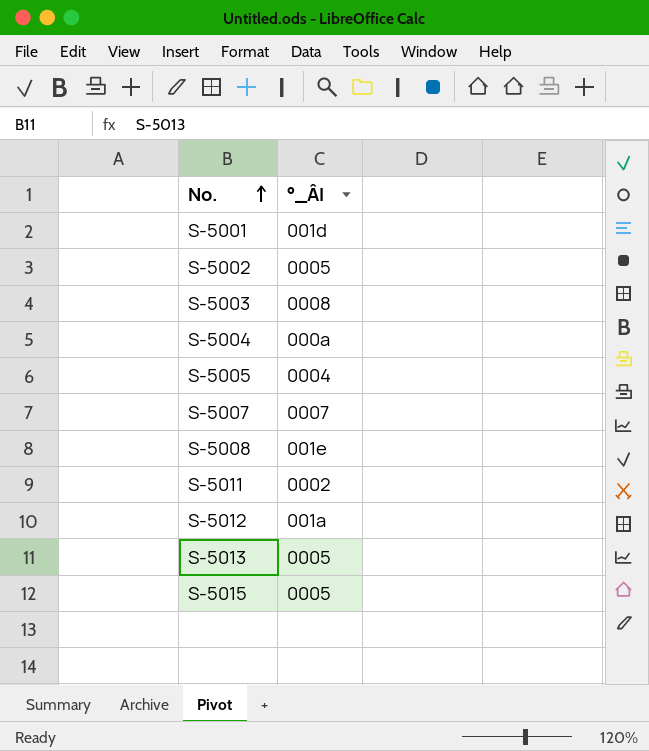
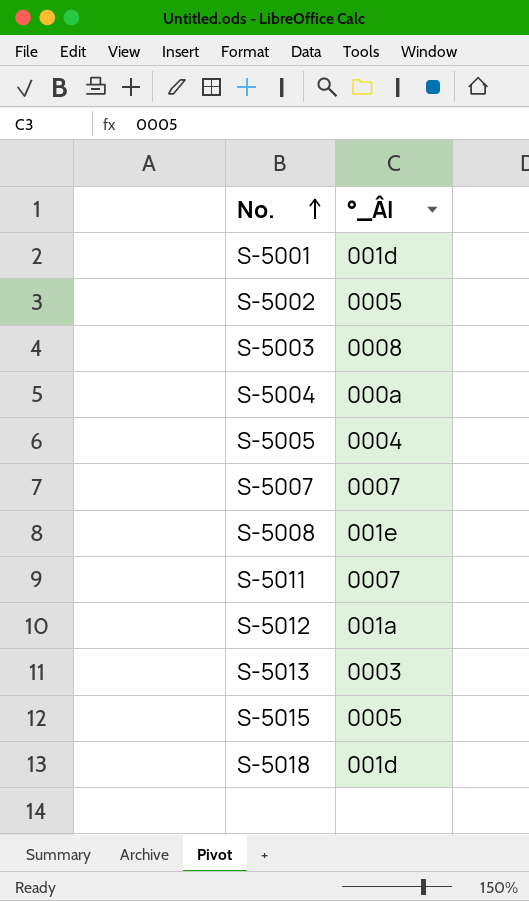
S-5011 | °_ÂI: 0002 -> 0007
S-5013 | °_ÂI: 0005 -> 0003
row S-5018: none -> 001d

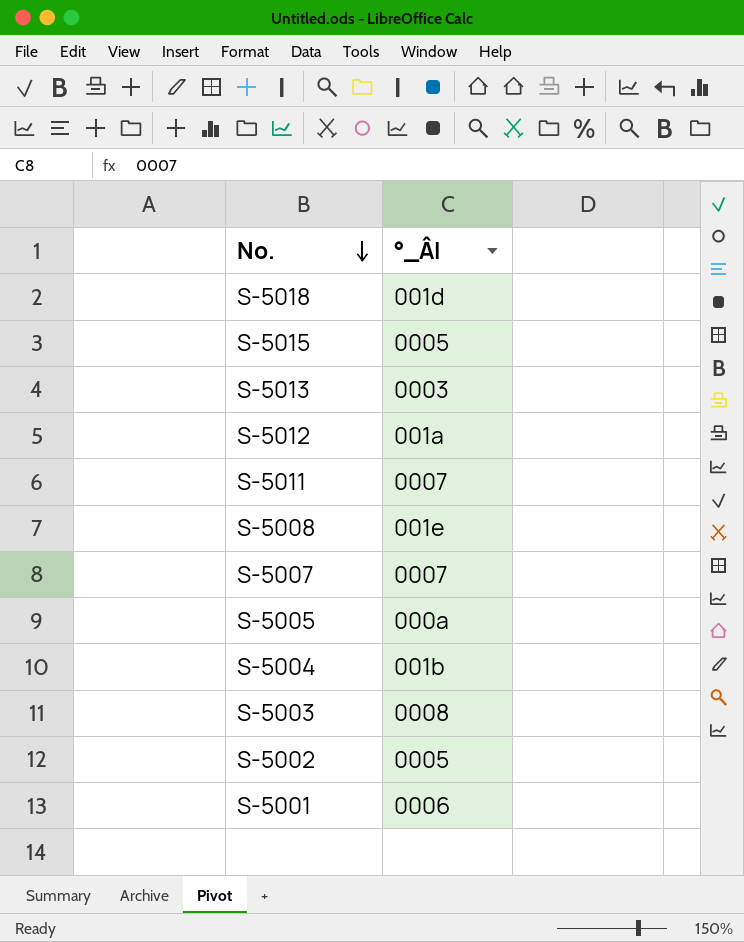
row order: No. ascending -> No. descending
S-5005 | °_ÂI: 0004 -> 000a
S-5004 | °_ÂI: 000a -> 001b
S-5001 | °_ÂI: 001d -> 0006

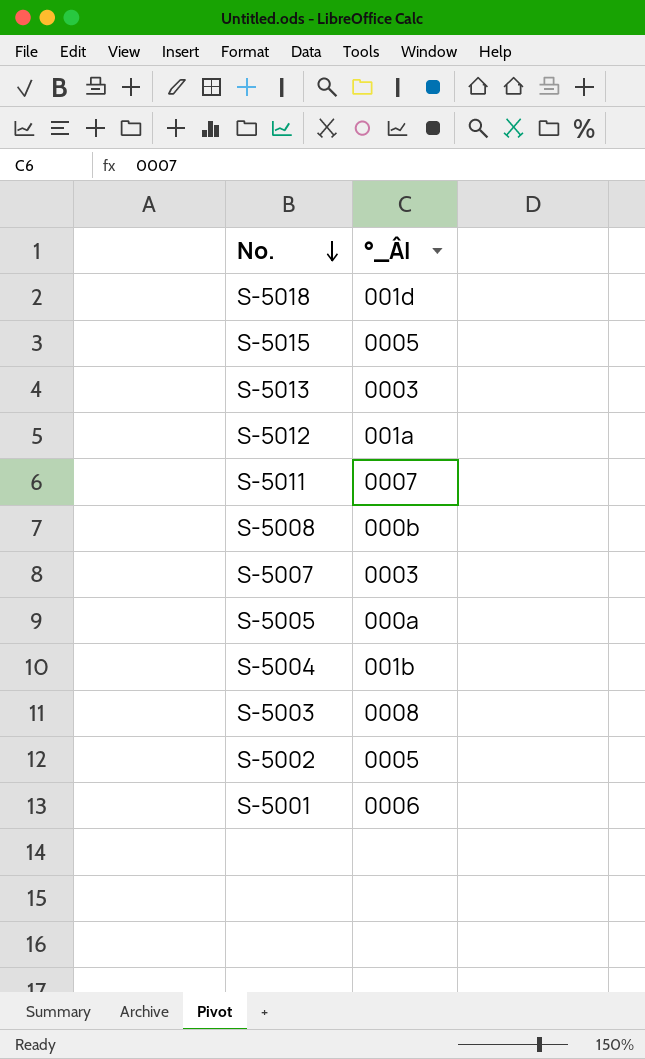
S-5008 | °_ÂI: 001e -> 000b
S-5007 | °_ÂI: 0007 -> 0003

